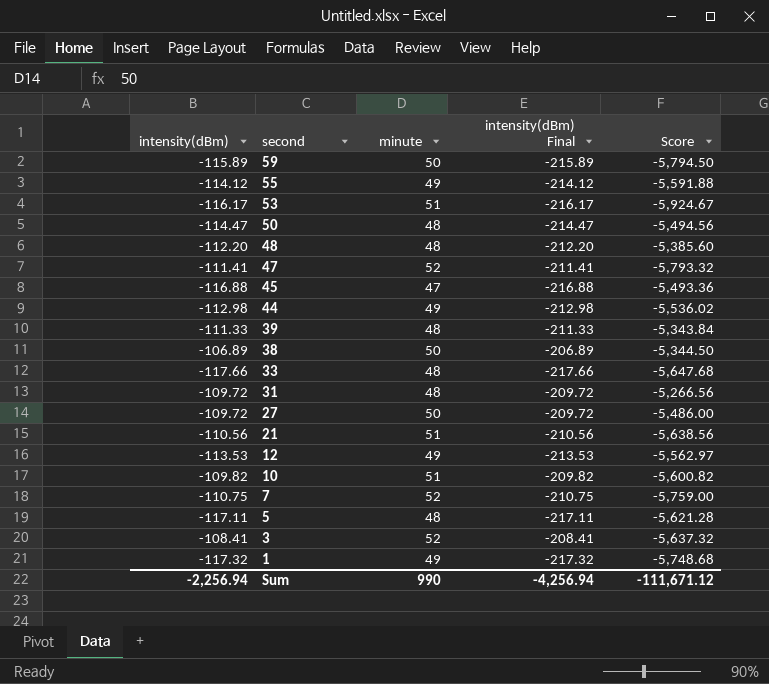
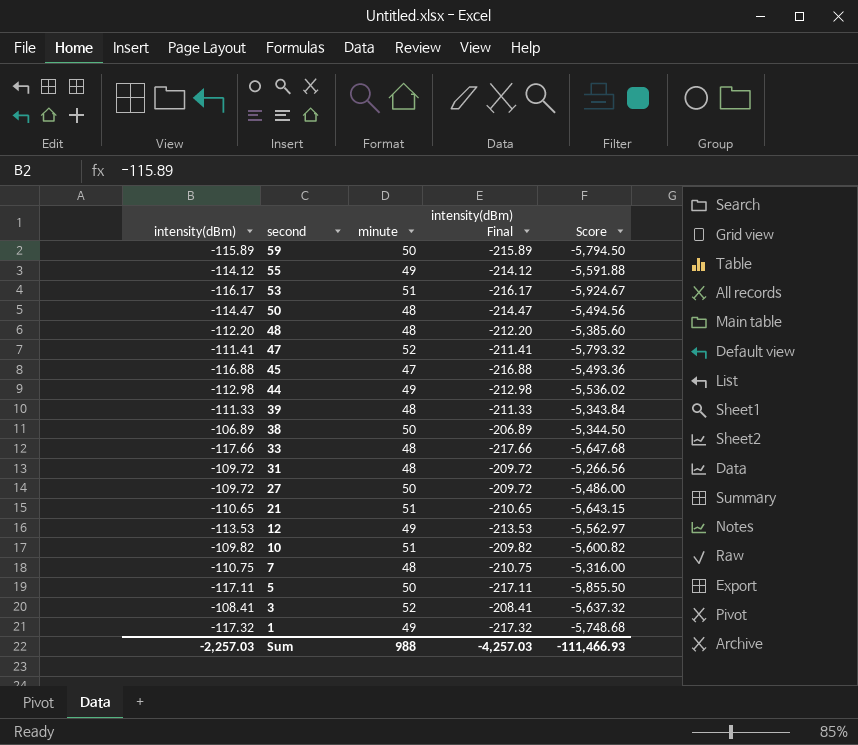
21 | intensity(dBm): -110.56 -> -110.65
21 | intensity(dBm) Final: -210.56 -> -210.65
21 | Score: -5,638.56 -> -5,643.15
7 | minute: 52 -> 48
7 | Score: -5,759.00 -> -5,316.00
5 | minute: 48 -> 50
5 | Score: -5,621.28 -> -5,855.50
Sum | intensity(dBm): -2,256.94 -> -2,257.03
Sum | minute: 990 -> 988
Sum | intensity(dBm) Final: -4,256.94 -> -4,257.03
Sum | Score: -111,671.12 -> -111,466.93

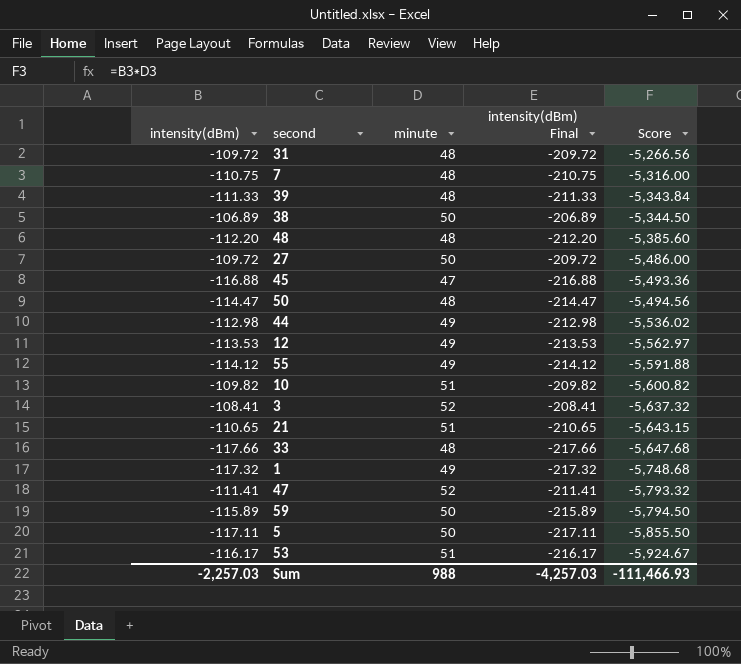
row order: second descending -> Score descending

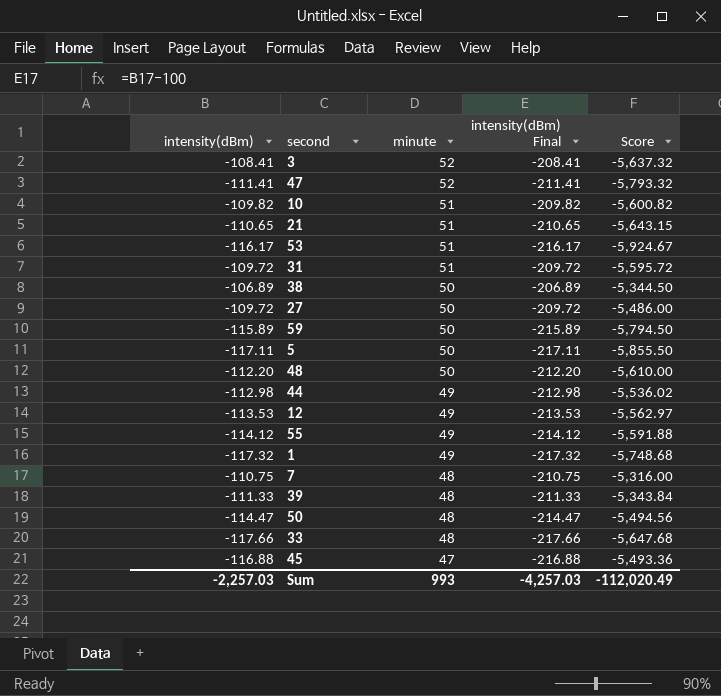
row order: Score descending -> minute descending
31 | minute: 48 -> 51
31 | Score: -5,266.56 -> -5,595.72
48 | minute: 48 -> 50
48 | Score: -5,385.60 -> -5,610.00
Sum | minute: 988 -> 993
Sum | Score: -111,466.93 -> -112,020.49

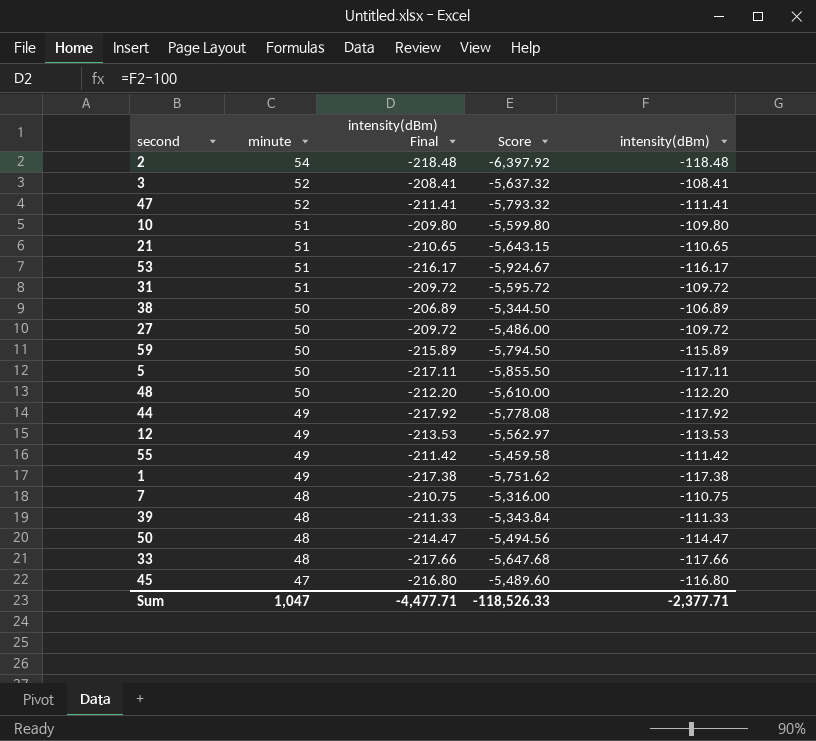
column intensity(dBm) | position: 1 -> 5
row 2: none -> 54 | -218.48 | -6,397.92 | -118.48
10 | intensity(dBm) Final: -209.82 -> -209.80
10 | Score: -5,600.82 -> -5,599.80
10 | intensity(dBm): -109.82 -> -109.80
44 | intensity(dBm) Final: -212.98 -> -217.92
44 | Score: -5,536.02 -> -5,778.08
44 | intensity(dBm): -112.98 -> -117.92
55 | intensity(dBm) Final: -214.12 -> -211.42
55 | Score: -5,591.88 -> -5,459.58
55 | intensity(dBm): -114.12 -> -111.42
1 | intensity(dBm) Final: -217.32 -> -217.38
1 | Score: -5,748.68 -> -5,751.62
1 | intensity(dBm): -117.32 -> -117.38
45 | intensity(dBm) Final: -216.88 -> -216.80
45 | Score: -5,493.36 -> -5,489.60
45 | intensity(dBm): -116.88 -> -116.80
Sum | minute: 993 -> 1,047
Sum | intensity(dBm) Final: -4,257.03 -> -4,477.71
Sum | Score: -112,020.49 -> -118,526.33
Sum | intensity(dBm): -2,257.03 -> -2,377.71

